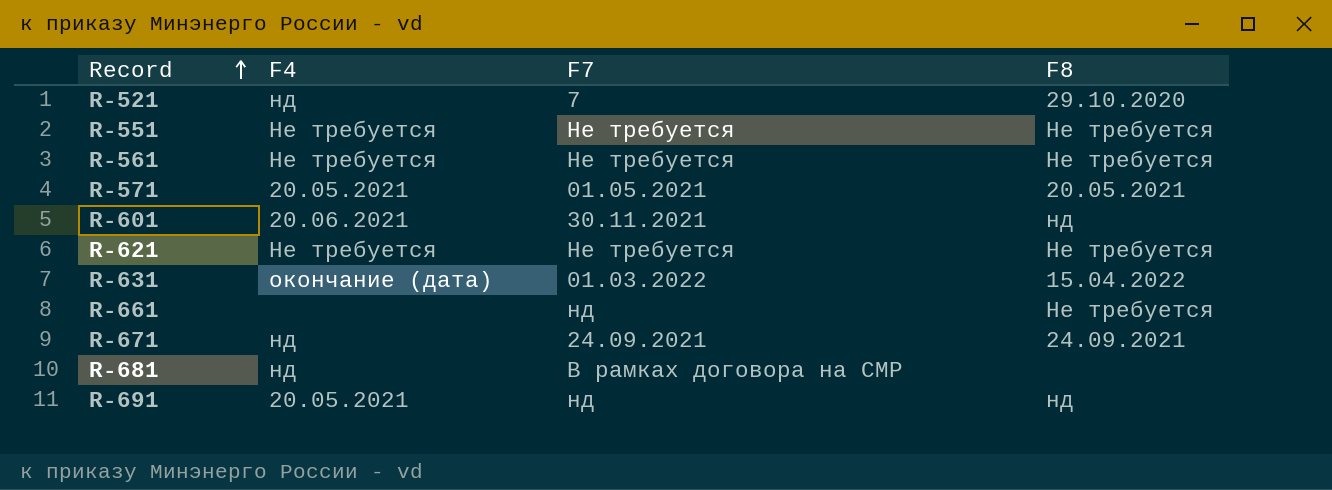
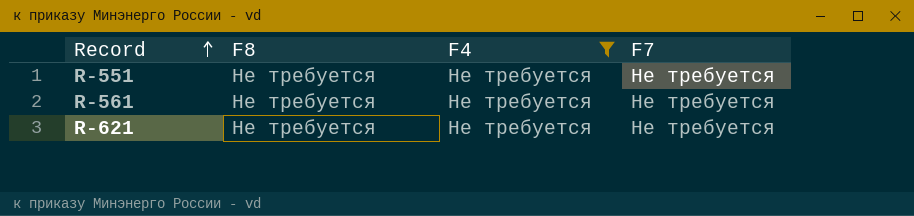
filter: none -> F4 = Не требуется
column F8 | position: 4 -> 2

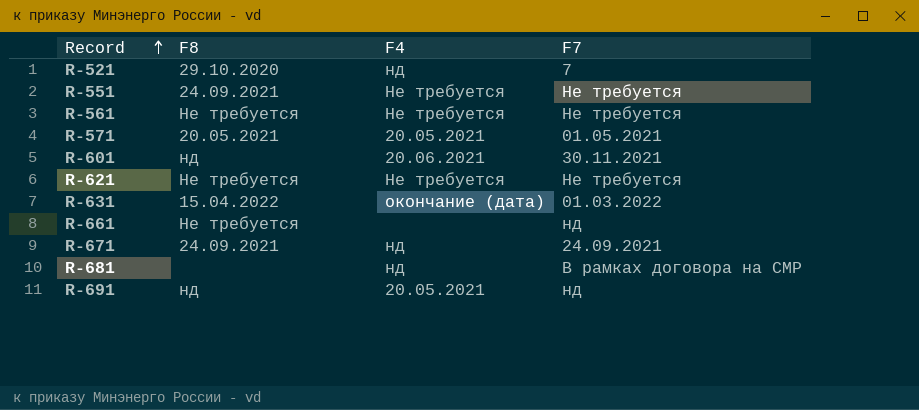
filter: F4 = Не требуется -> none
R-551 | F8: Не требуется -> 24.09.2021

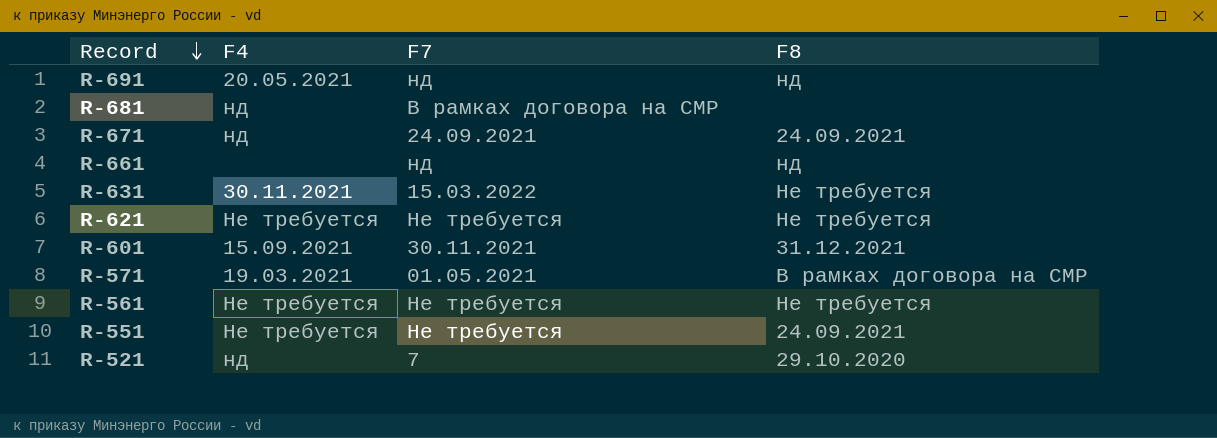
row order: Record ascending -> Record descending
column F8 | position: 2 -> 4
R-661 | F8: Не требуется -> нд
R-631 | F4: окончание (дата) -> 30.11.2021
R-631 | F7: 01.03.2022 -> 15.03.2022
R-631 | F8: 15.04.2022 -> Не требуется
R-601 | F4: 20.06.2021 -> 15.09.2021
R-601 | F8: нд -> 31.12.2021
R-571 | F4: 20.05.2021 -> 19.03.2021
R-571 | F8: 20.05.2021 -> В рамках договора на СМР

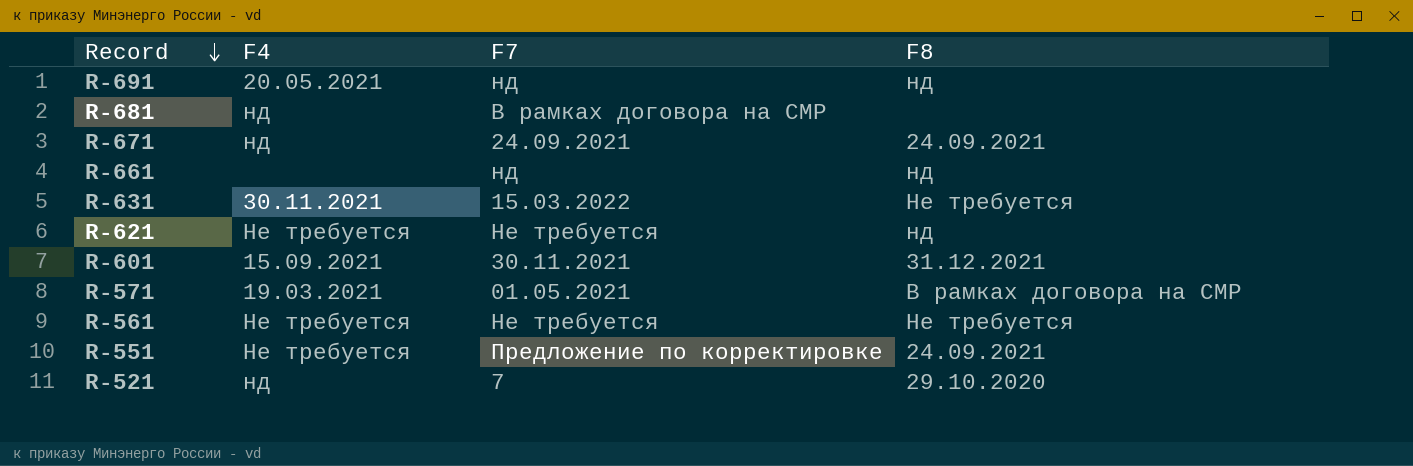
R-621 | F8: Не требуется -> нд
R-551 | F7: Не требуется -> Предложение по корректировке

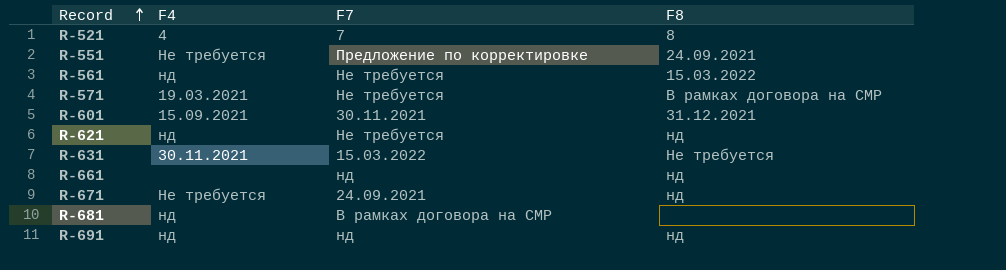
row order: Record descending -> Record ascending
R-521 | F4: нд -> 4
R-521 | F8: 29.10.2020 -> 8
R-561 | F4: Не требуется -> нд
R-561 | F8: Не требуется -> 15.03.2022
R-571 | F7: 01.05.2021 -> Не требуется
R-621 | F4: Не требуется -> нд
R-671 | F4: нд -> Не требуется
R-671 | F8: 24.09.2021 -> нд
R-691 | F4: 20.05.2021 -> нд

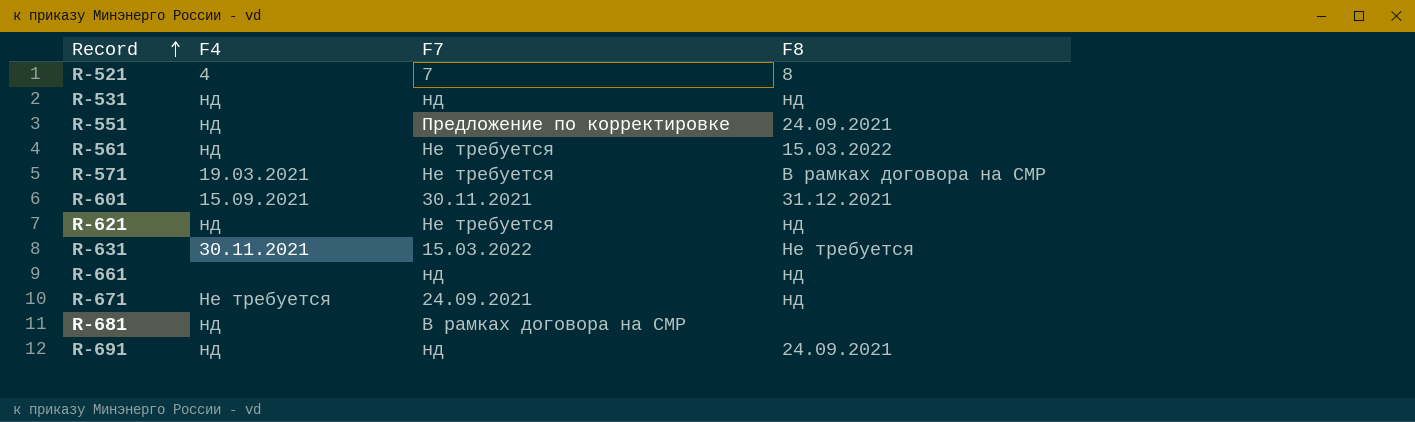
row R-531: none -> нд | нд | нд
R-551 | F4: Не требуется -> нд
R-691 | F8: нд -> 24.09.2021

